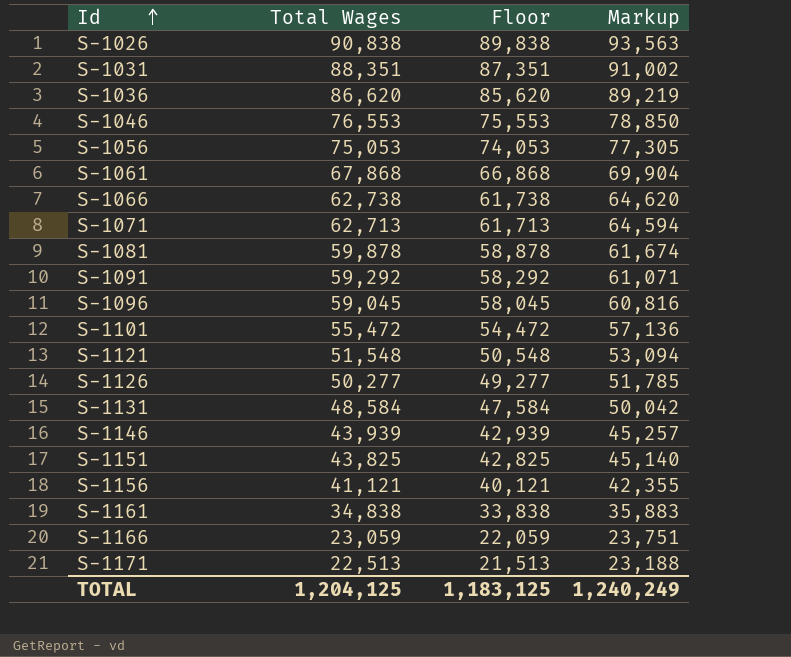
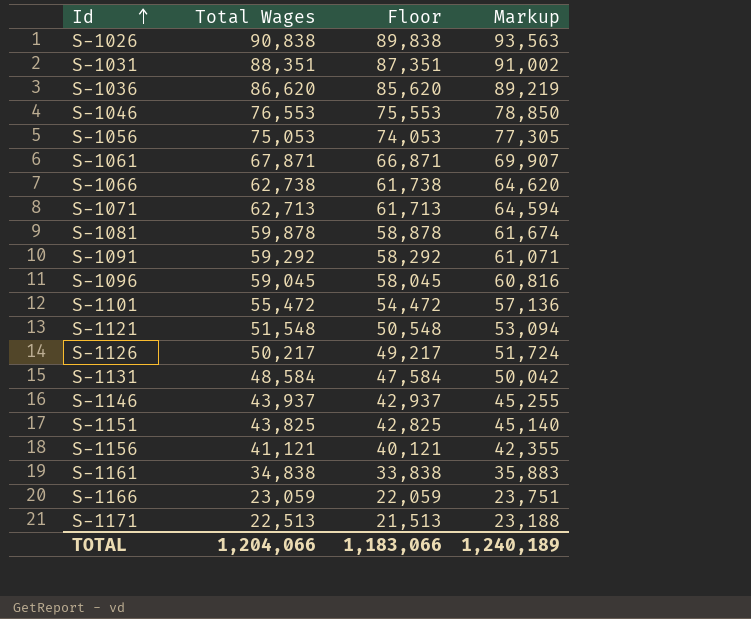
S-1061 | Total Wages: 67,868 -> 67,871
S-1061 | Floor: 66,868 -> 66,871
S-1061 | Markup: 69,904 -> 69,907
S-1126 | Total Wages: 50,277 -> 50,217
S-1126 | Floor: 49,277 -> 49,217
S-1126 | Markup: 51,785 -> 51,724
S-1146 | Total Wages: 43,939 -> 43,937
S-1146 | Floor: 42,939 -> 42,937
S-1146 | Markup: 45,257 -> 45,255
TOTAL | Total Wages: 1,204,125 -> 1,204,066
TOTAL | Floor: 1,183,125 -> 1,183,066
TOTAL | Markup: 1,240,249 -> 1,240,189

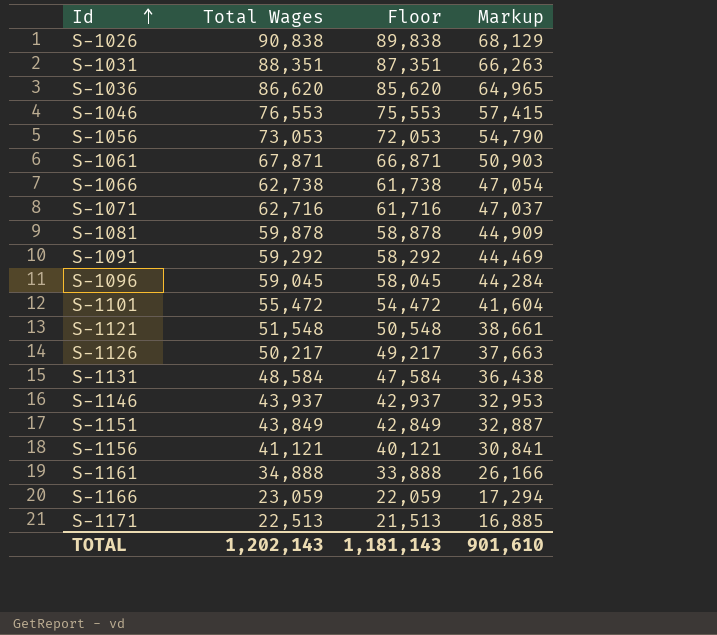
column Markup | formula: [Total Wages] * 1.03 -> [Total Wages] * 0.75
S-1056 | Total Wages: 75,053 -> 73,053
S-1056 | Floor: 74,053 -> 72,053
S-1071 | Total Wages: 62,713 -> 62,716
S-1071 | Floor: 61,713 -> 61,716
S-1151 | Total Wages: 43,825 -> 43,849
S-1151 | Floor: 42,825 -> 42,849
S-1161 | Total Wages: 34,838 -> 34,888
S-1161 | Floor: 33,838 -> 33,888
TOTAL | Total Wages: 1,204,066 -> 1,202,143
TOTAL | Floor: 1,183,066 -> 1,181,143
TOTAL | Markup: 1,240,189 -> 901,610

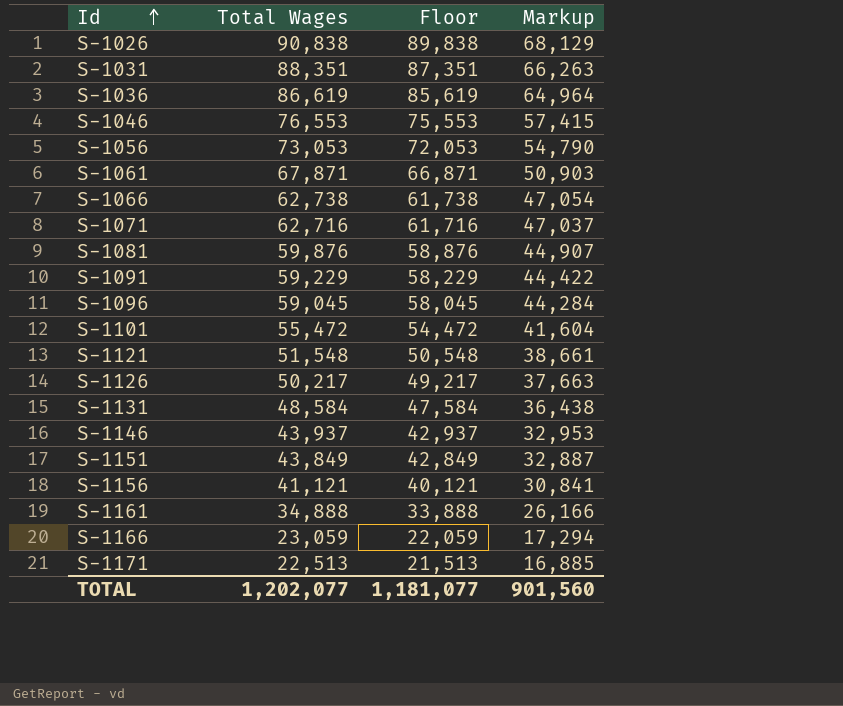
S-1036 | Total Wages: 86,620 -> 86,619
S-1036 | Floor: 85,620 -> 85,619
S-1036 | Markup: 64,965 -> 64,964
S-1081 | Total Wages: 59,878 -> 59,876
S-1081 | Floor: 58,878 -> 58,876
S-1081 | Markup: 44,909 -> 44,907
S-1091 | Total Wages: 59,292 -> 59,229
S-1091 | Floor: 58,292 -> 58,229
S-1091 | Markup: 44,469 -> 44,422
TOTAL | Total Wages: 1,202,143 -> 1,202,077
TOTAL | Floor: 1,181,143 -> 1,181,077
TOTAL | Markup: 901,610 -> 901,560

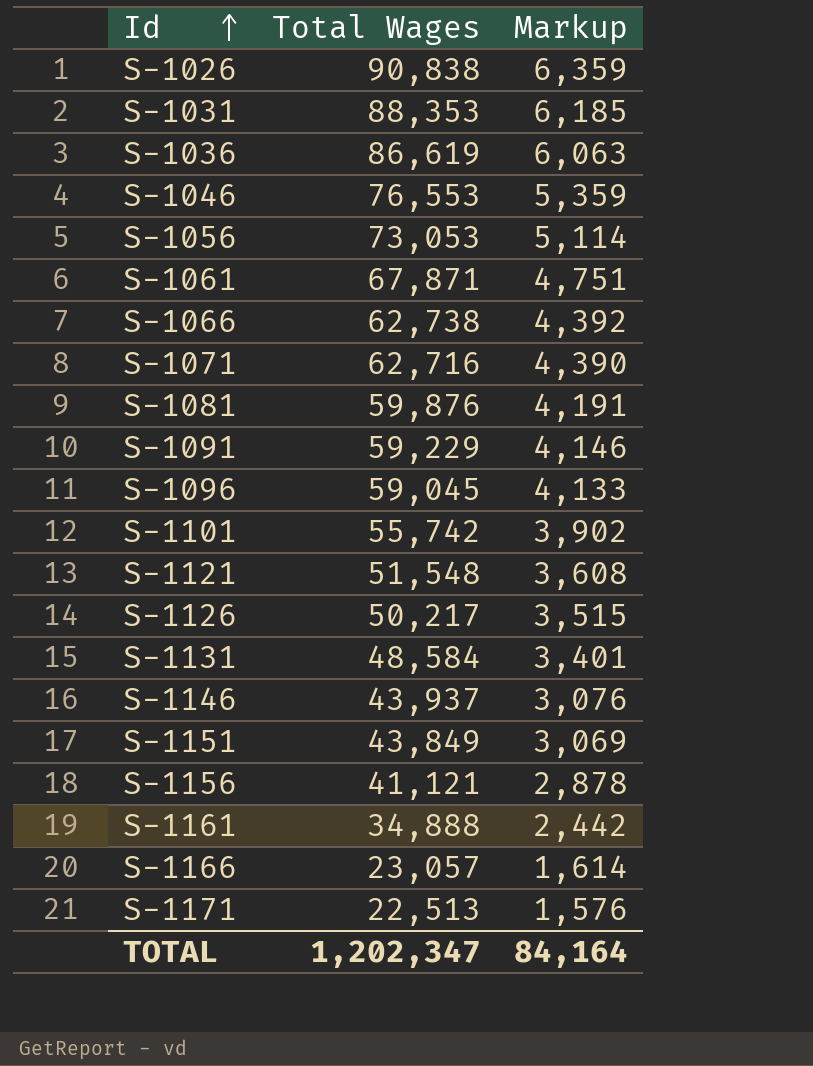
column Floor | formula: [Total Wages] - 1000 -> none
column Markup | formula: [Total Wages] * 0.75 -> [Total Wages] * 0.07
S-1031 | Total Wages: 88,351 -> 88,353
S-1101 | Total Wages: 55,472 -> 55,742
S-1166 | Total Wages: 23,059 -> 23,057
TOTAL | Total Wages: 1,202,077 -> 1,202,347
TOTAL | Markup: 901,560 -> 84,164

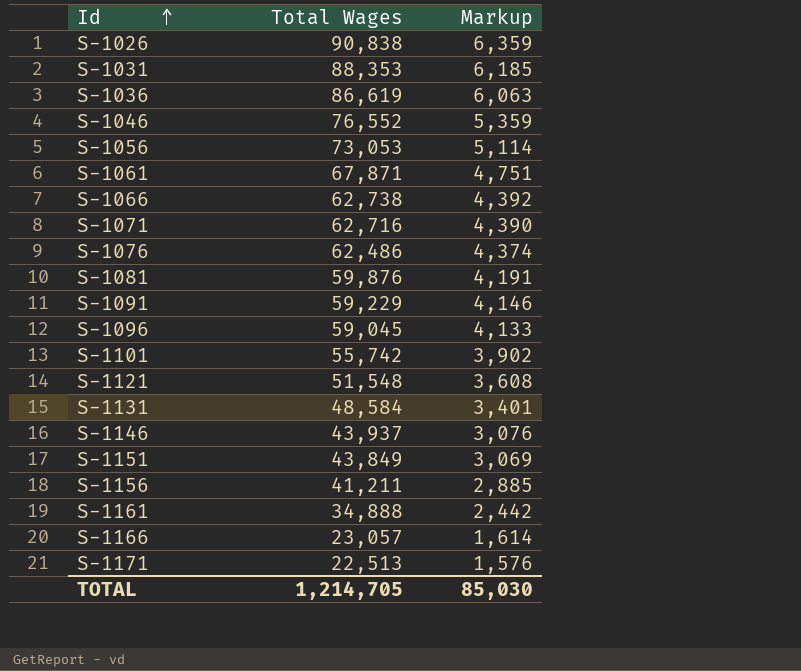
row S-1126: 50,217 | 3,515 -> none
S-1046 | Total Wages: 76,553 -> 76,552
row S-1076: none -> 62,486 | 4,374
S-1156 | Total Wages: 41,121 -> 41,211
S-1156 | Markup: 2,878 -> 2,885
TOTAL | Total Wages: 1,202,347 -> 1,214,705
TOTAL | Markup: 84,164 -> 85,030

